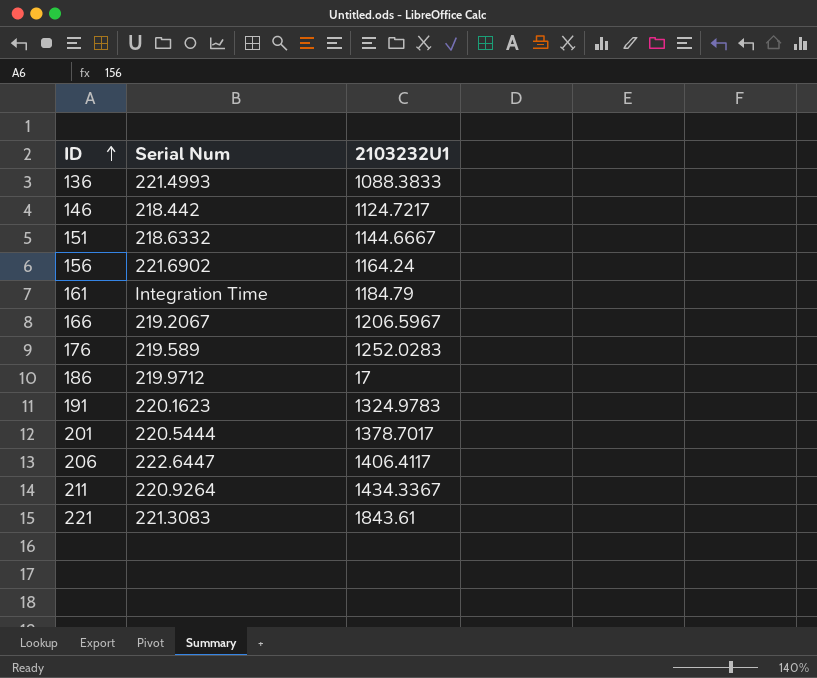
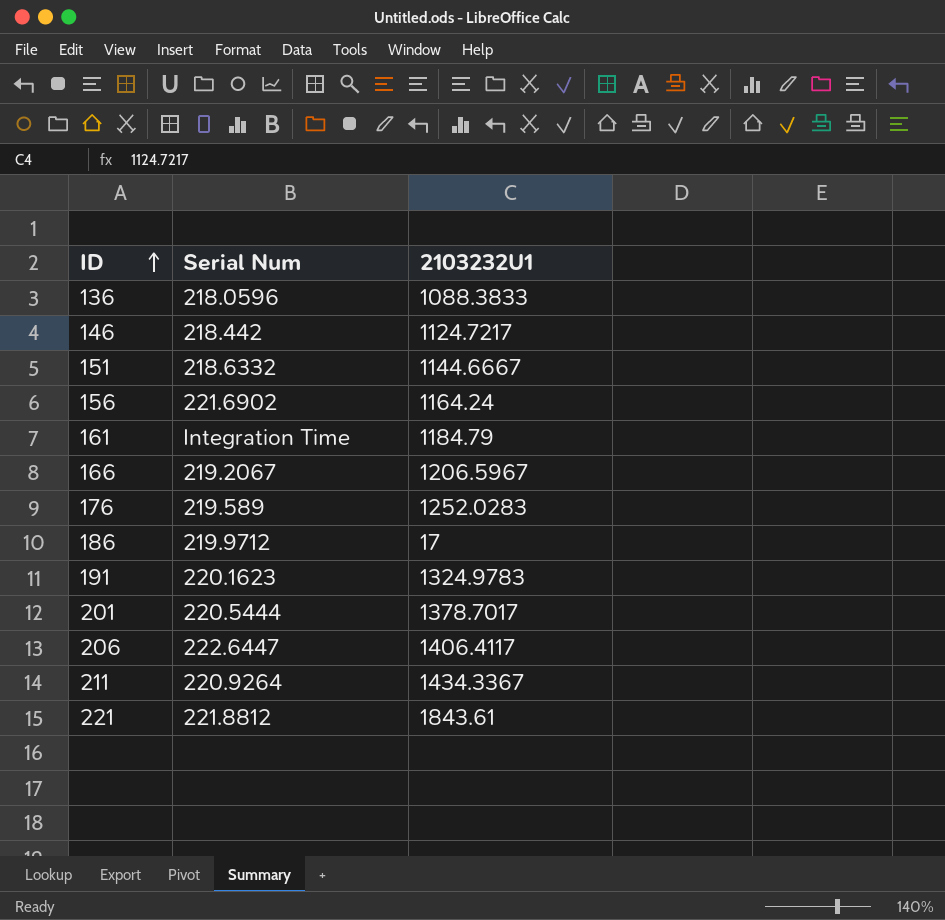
136 | Serial Num: 221.4993 -> 218.0596
221 | Serial Num: 221.3083 -> 221.8812

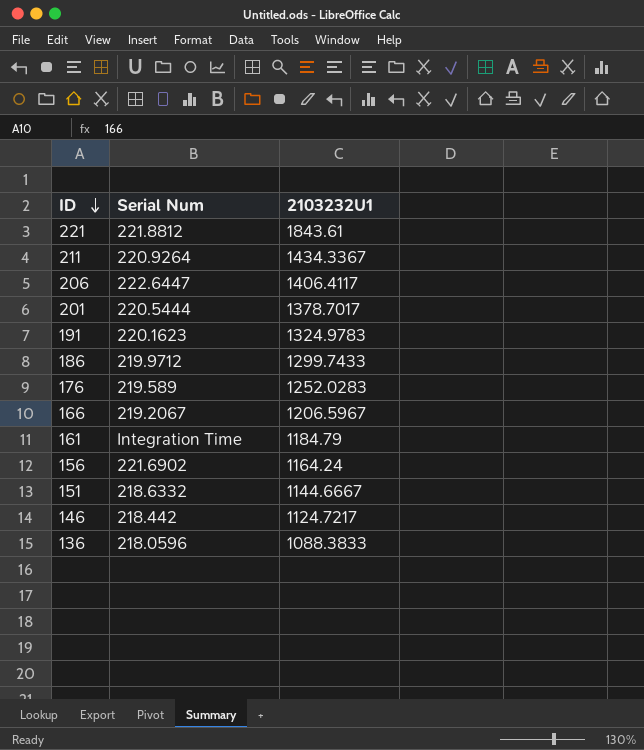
row order: ID ascending -> ID descending
186 | 2103232U1: 17 -> 1299.7433

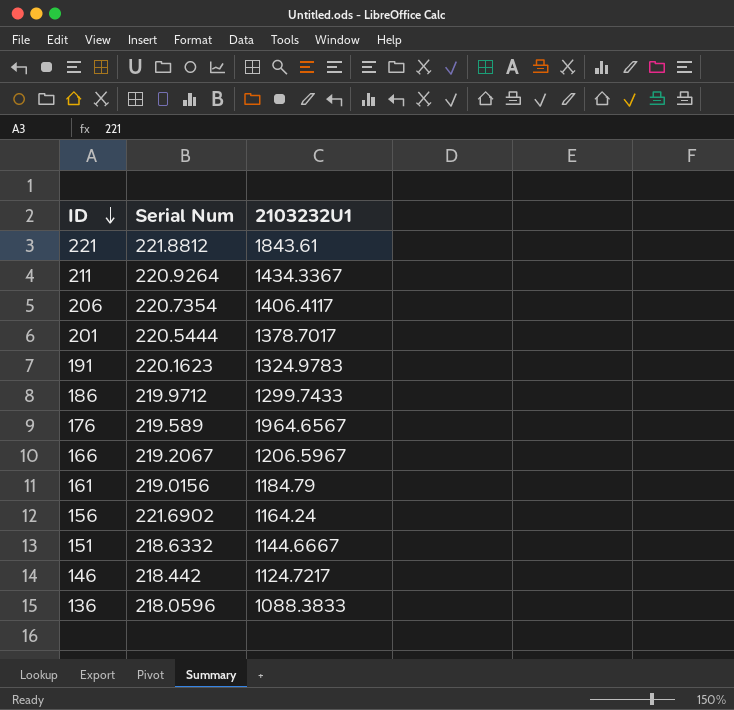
206 | Serial Num: 222.6447 -> 220.7354
176 | 2103232U1: 1252.0283 -> 1964.6567
161 | Serial Num: Integration Time -> 219.0156

